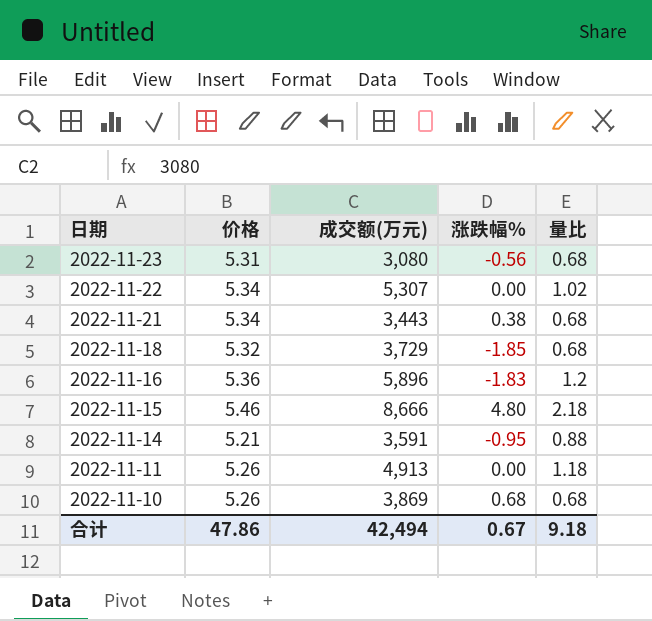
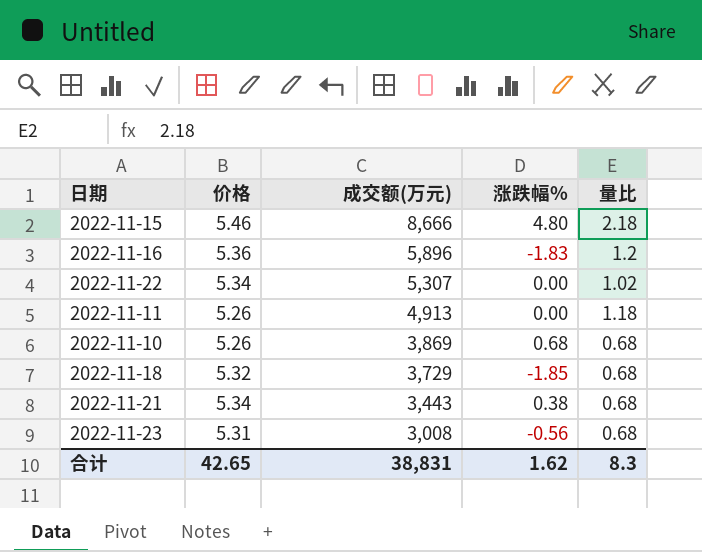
row order: 日期 descending -> 成交额(万元) descending
row 2022-11-14: 5.21 | 3,591 | -0.95 | 0.88 -> none
2022-11-23 | 成交额(万元): 3,080 -> 3,008
合计 | 价格: 47.86 -> 42.65
合计 | 成交额(万元): 42,494 -> 38,831
合计 | 涨跌幅%: 0.67 -> 1.62
合计 | 量比: 9.18 -> 8.3

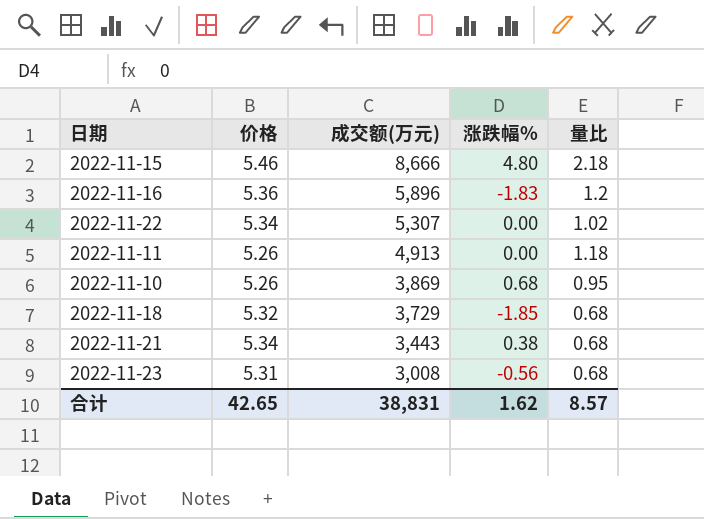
2022-11-10 | 量比: 0.68 -> 0.95
合计 | 量比: 8.3 -> 8.57

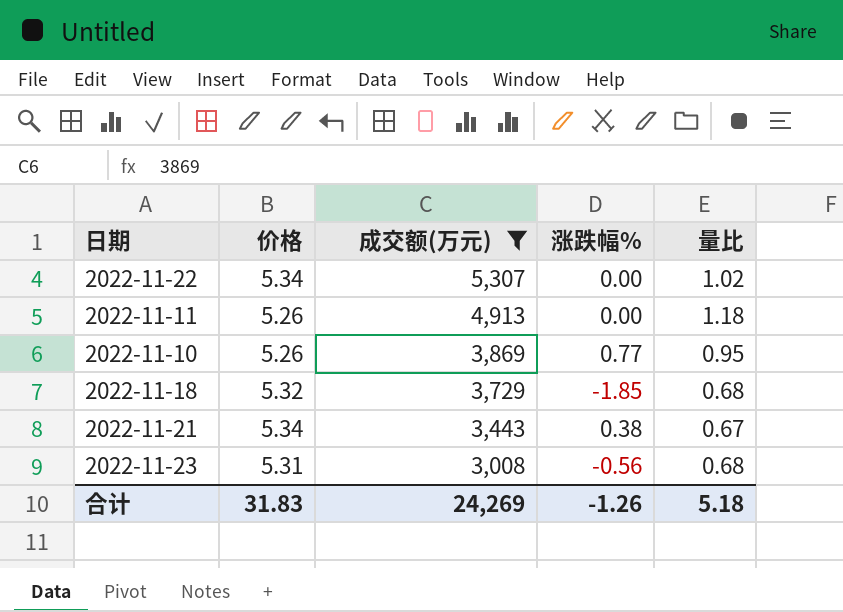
filter: none -> 成交额(万元) <= 5,307
2022-11-10 | 涨跌幅%: 0.68 -> 0.77
2022-11-21 | 量比: 0.68 -> 0.67
合计 | 价格: 42.65 -> 31.83
合计 | 成交额(万元): 38,831 -> 24,269
合计 | 涨跌幅%: 1.62 -> -1.26
合计 | 量比: 8.57 -> 5.18

